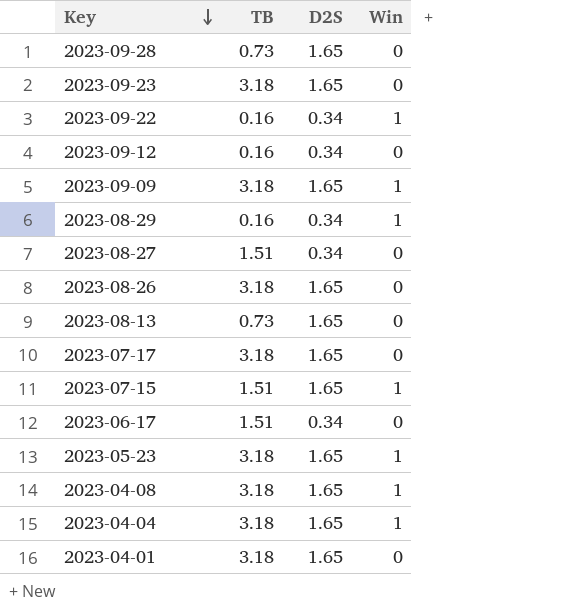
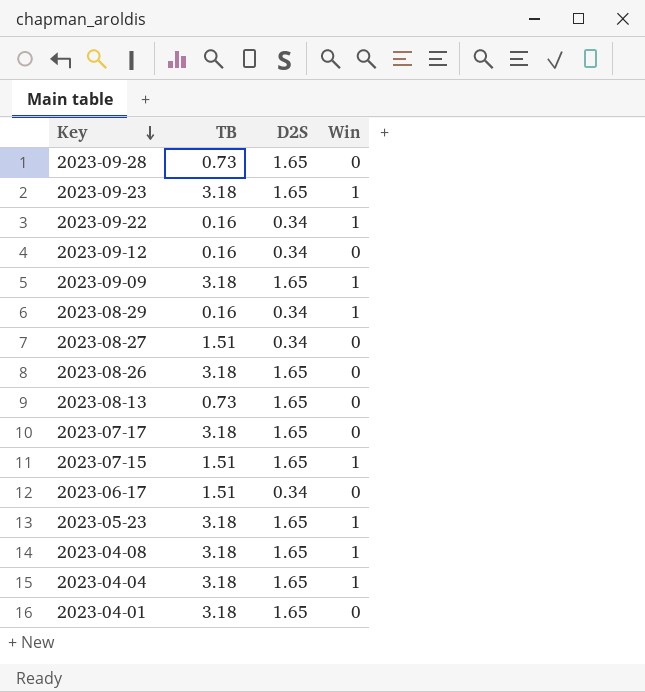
2023-09-23 | Win: 0 -> 1

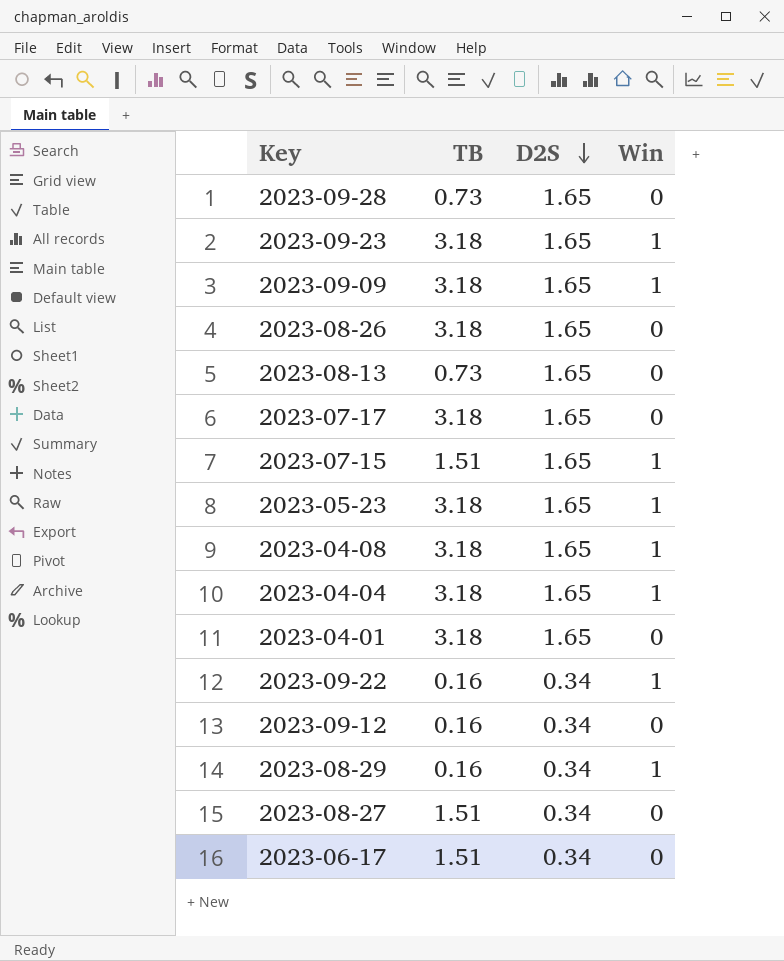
row order: Key descending -> D2S descending

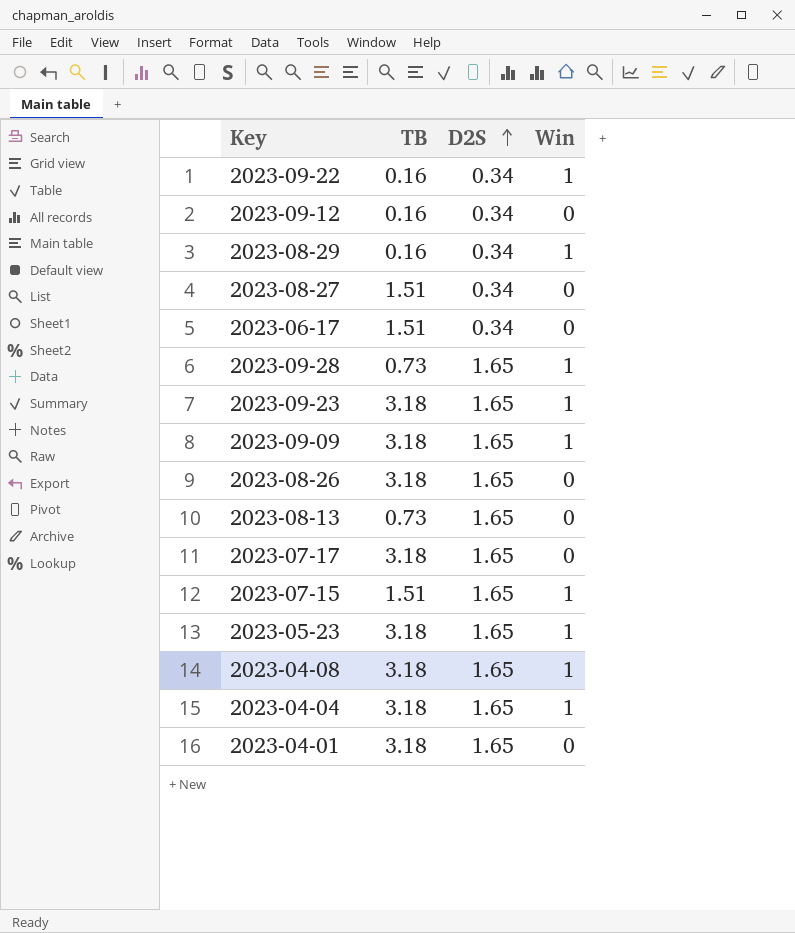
row order: D2S descending -> D2S ascending
2023-09-28 | Win: 0 -> 1

